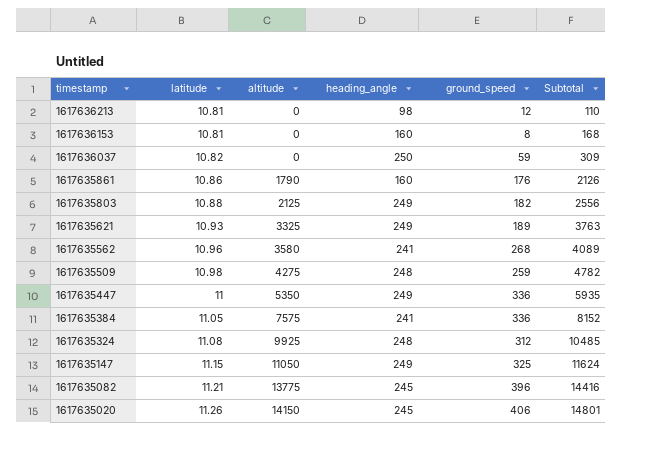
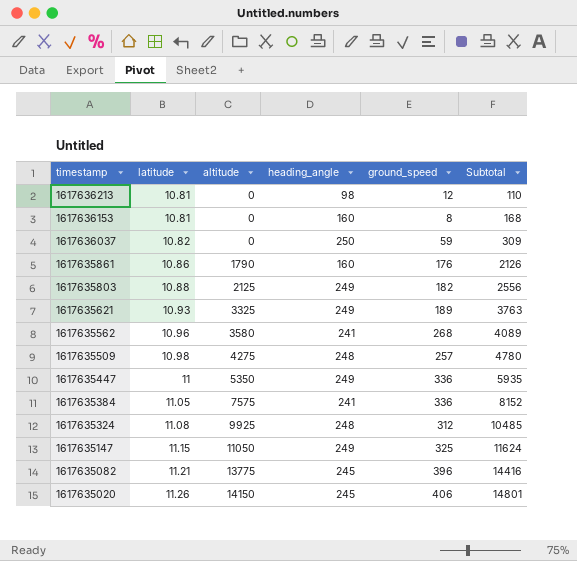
1617635509 | ground_speed: 259 -> 257
1617635509 | Subtotal: 4782 -> 4780

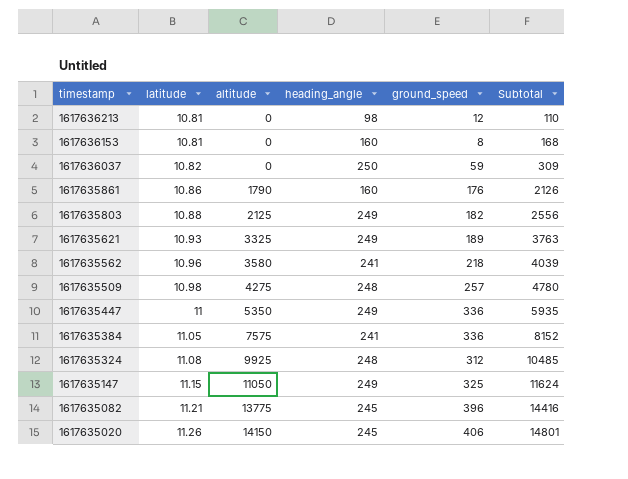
1617635562 | ground_speed: 268 -> 218
1617635562 | Subtotal: 4089 -> 4039

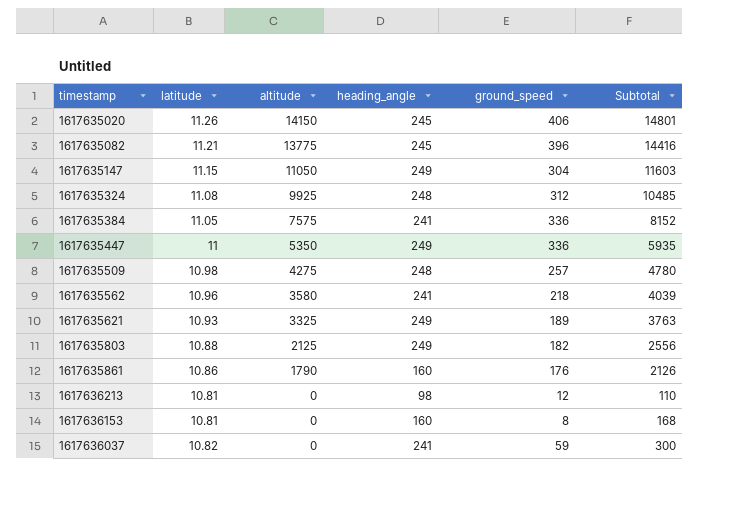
row order: timestamp descending -> altitude descending
1617635147 | ground_speed: 325 -> 304
1617635147 | Subtotal: 11624 -> 11603
1617636037 | heading_angle: 250 -> 241
1617636037 | Subtotal: 309 -> 300

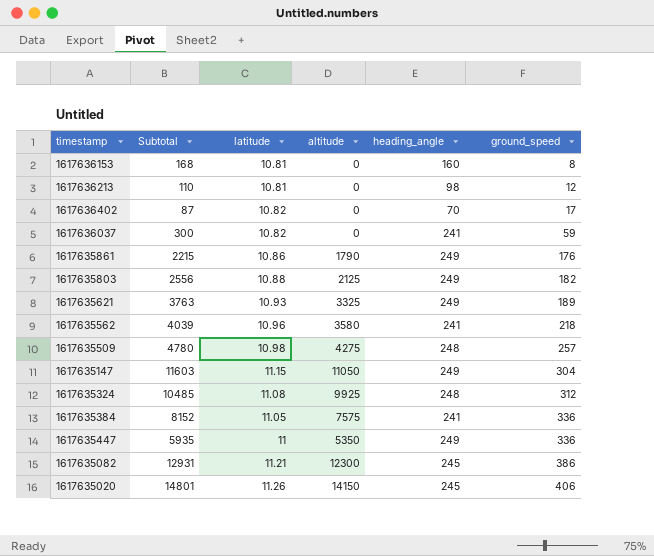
row order: altitude descending -> ground_speed ascending
column Subtotal | position: 6 -> 2
row 1617636402: none -> 87 | 10.82 | 0 | 70 | 17
1617635861 | Subtotal: 2126 -> 2215
1617635861 | heading_angle: 160 -> 249
1617635082 | Subtotal: 14416 -> 12931
1617635082 | altitude: 13775 -> 12300
1617635082 | ground_speed: 396 -> 386

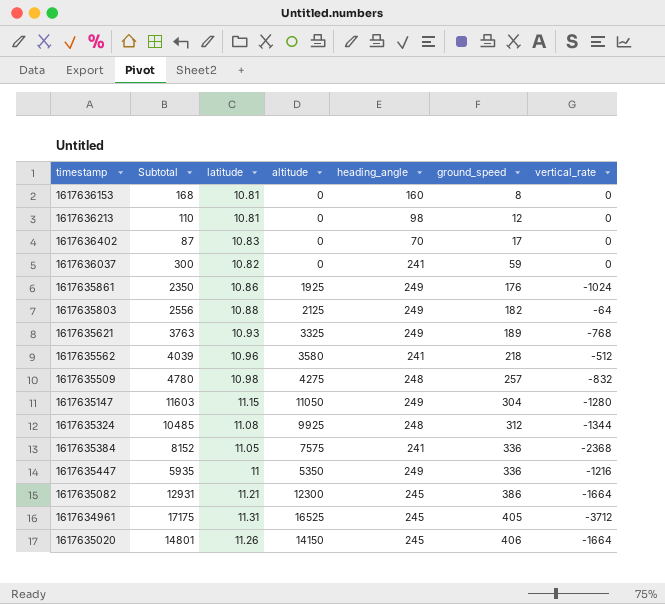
column vertical_rate | position: none -> 7
1617636402 | latitude: 10.82 -> 10.83
1617635861 | Subtotal: 2215 -> 2350
1617635861 | altitude: 1790 -> 1925
row 1617634961: none -> 17175 | 11.31 | 16525 | 245 | 405 | -3712

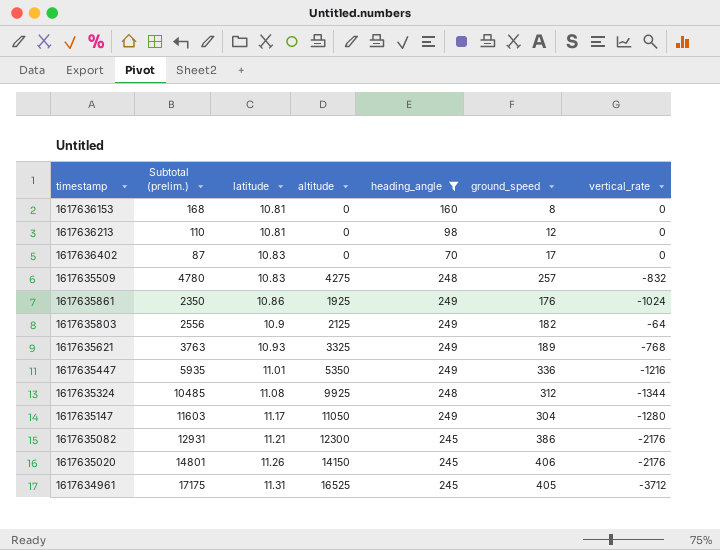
filter: none -> heading_angle != 241
row order: ground_speed ascending -> latitude ascending
column name: Subtotal -> Subtotal (prelim.)
1617635509 | latitude: 10.98 -> 10.83
1617635803 | latitude: 10.88 -> 10.9
1617635447 | latitude: 11 -> 11.01
1617635147 | latitude: 11.15 -> 11.17
1617635082 | vertical_rate: -1664 -> -2176
1617635020 | vertical_rate: -1664 -> -2176

